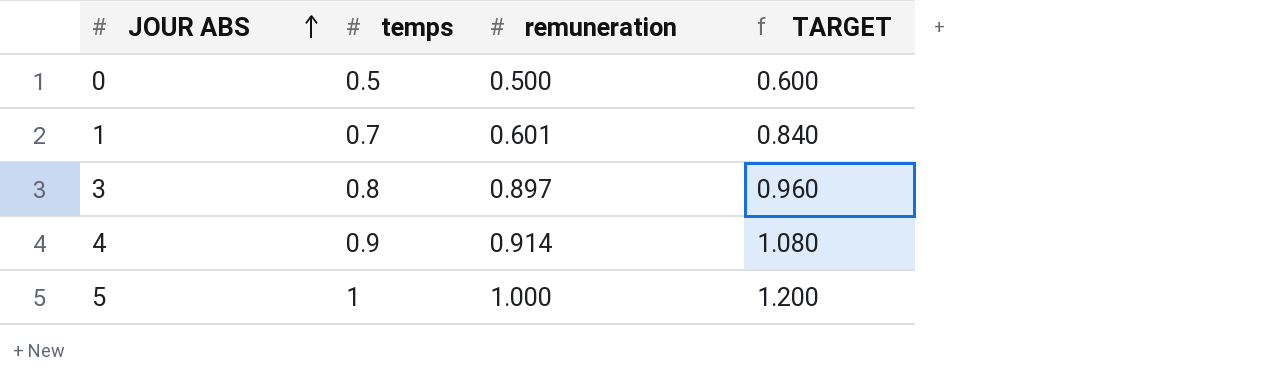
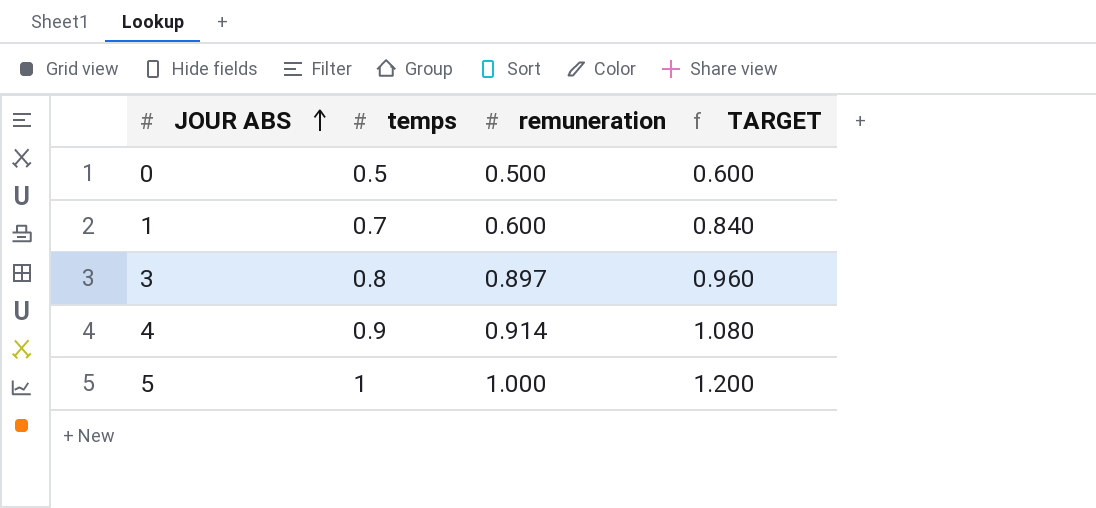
1 | remuneration: 0.601 -> 0.600

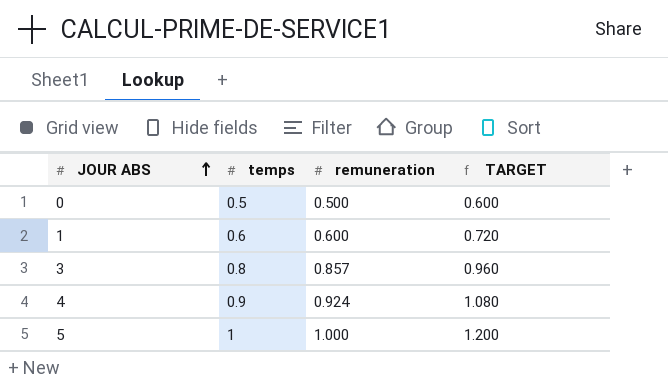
1 | temps: 0.7 -> 0.6
1 | TARGET: 0.840 -> 0.720
3 | remuneration: 0.897 -> 0.857
4 | remuneration: 0.914 -> 0.924

